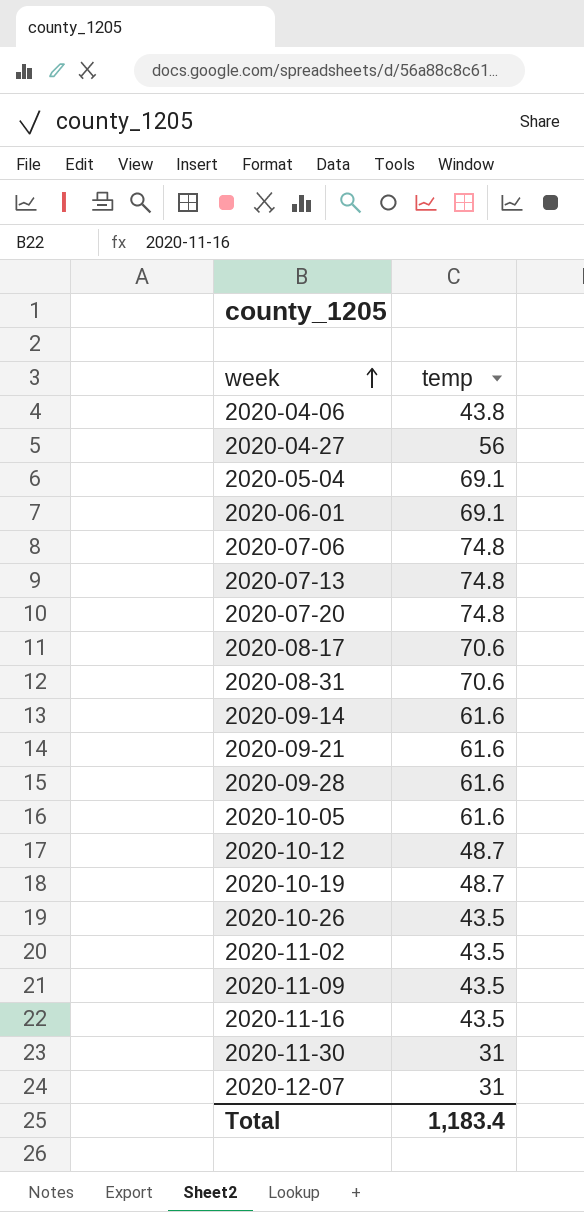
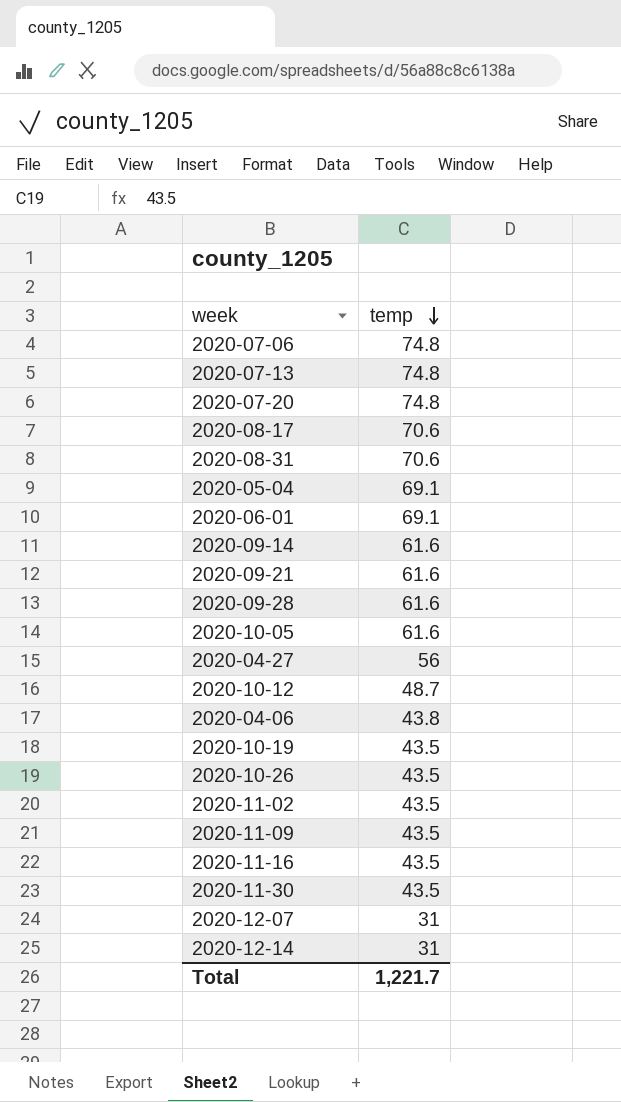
row order: week ascending -> temp descending
2020-10-19 | temp: 48.7 -> 43.5
2020-11-30 | temp: 31 -> 43.5
row 2020-12-14: none -> 31
Total | temp: 1,183.4 -> 1,221.7

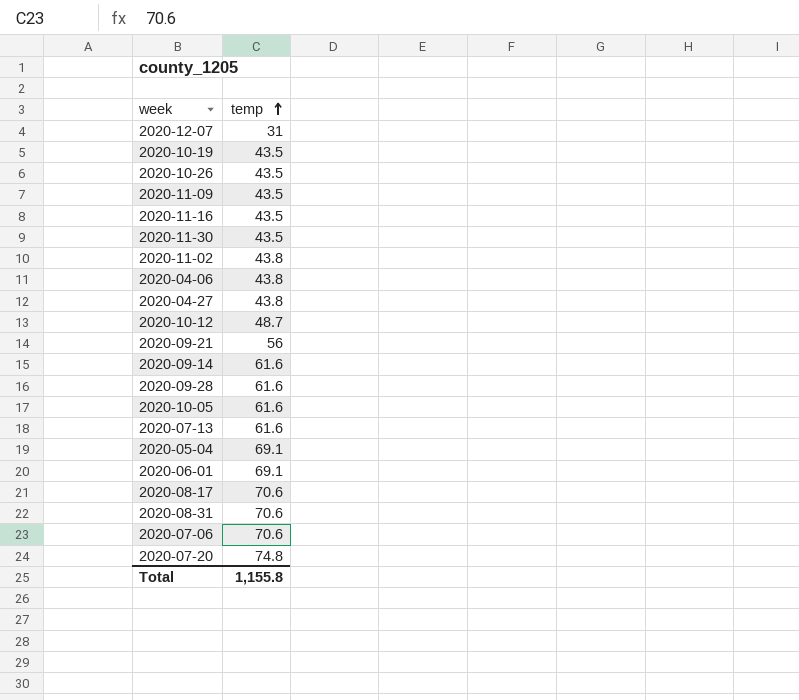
row order: temp descending -> temp ascending
row 2020-12-14: 31 -> none
2020-11-02 | temp: 43.5 -> 43.8
2020-04-27 | temp: 56 -> 43.8
2020-09-21 | temp: 61.6 -> 56
2020-07-13 | temp: 74.8 -> 61.6
2020-07-06 | temp: 74.8 -> 70.6
Total | temp: 1,221.7 -> 1,155.8

